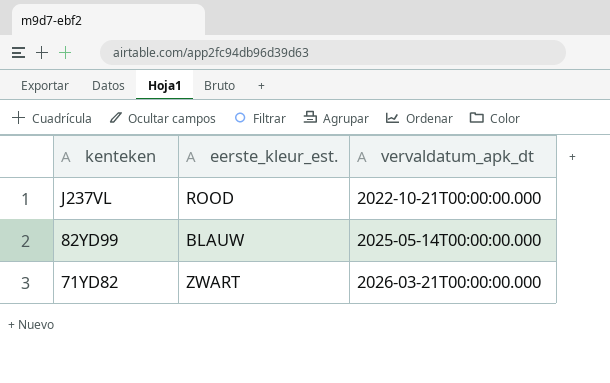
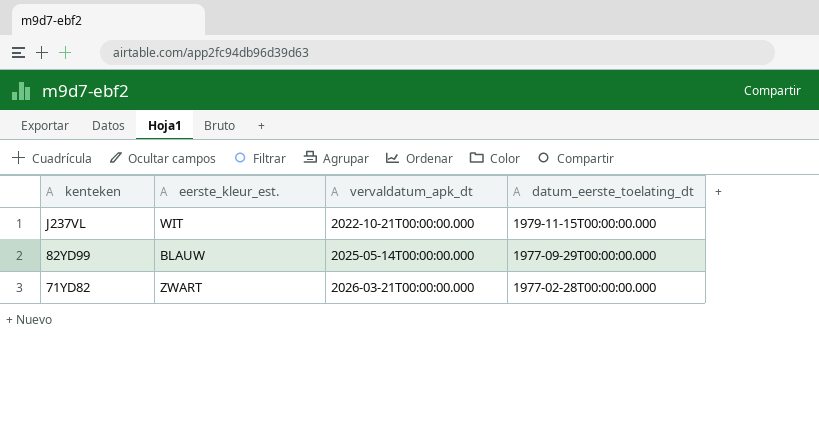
column datum_eerste_toelating_dt | position: none -> 4
J237VL | eerste_kleur_est.: ROOD -> WIT

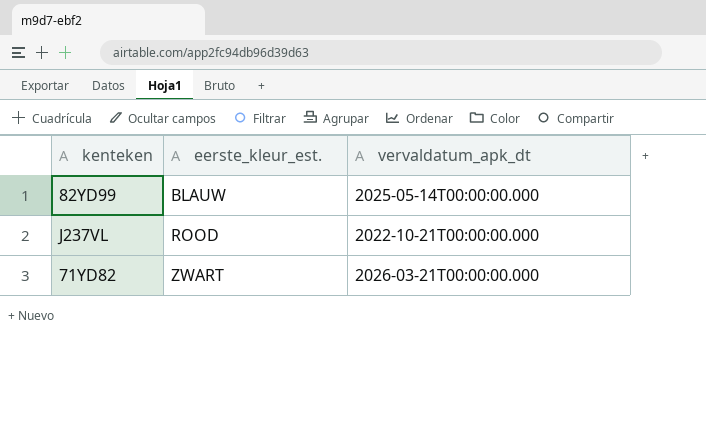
row order: kenteken descending -> eerste_kleur_est. ascending
column datum_eerste_toelating_dt | position: 4 -> none
J237VL | eerste_kleur_est.: WIT -> ROOD

